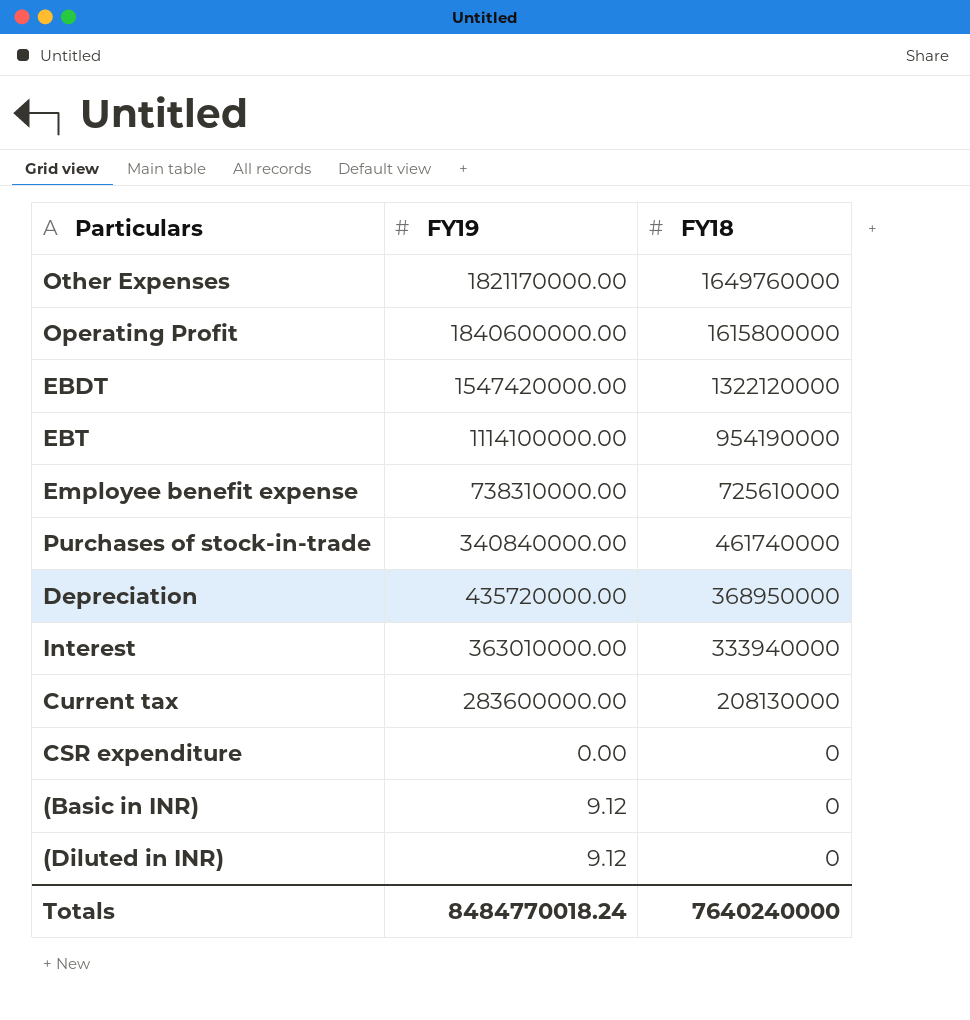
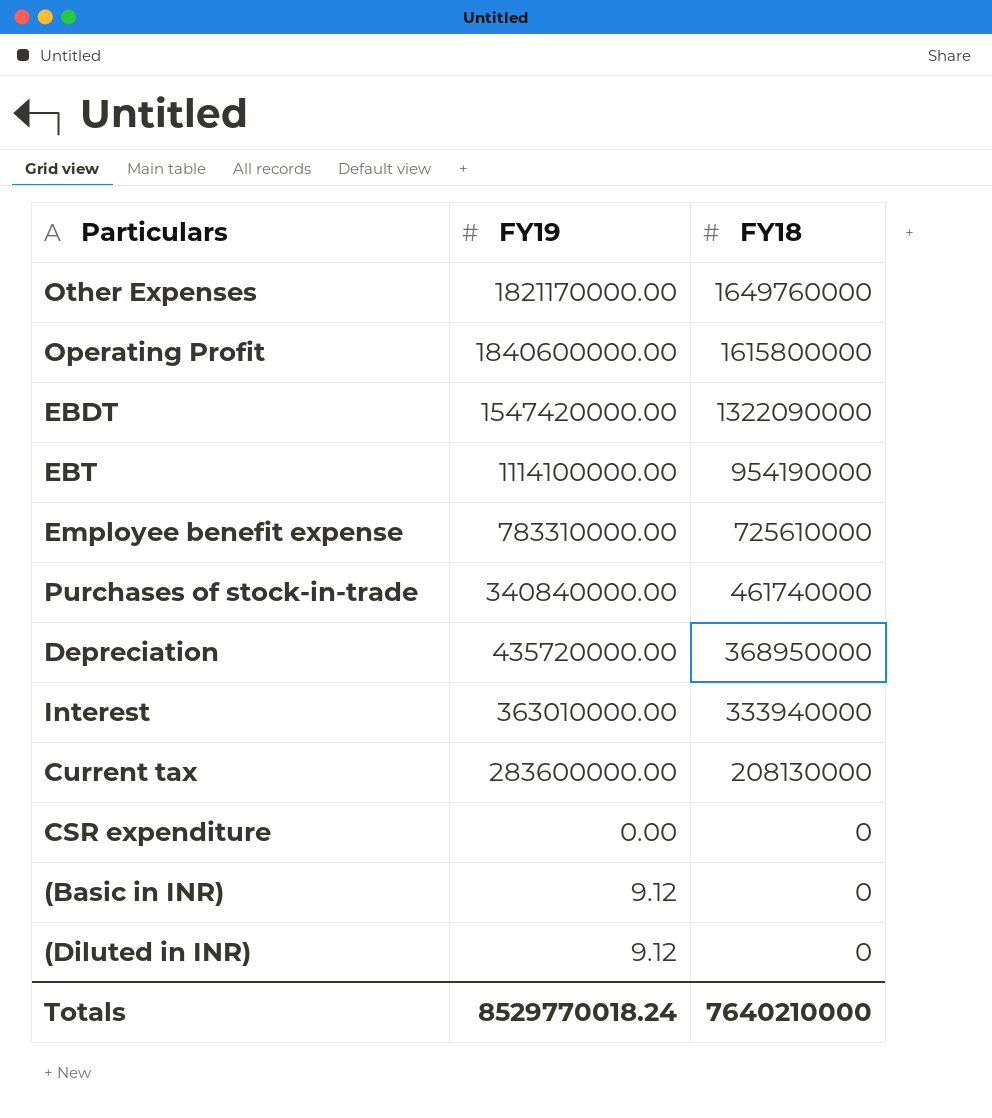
EBDT | FY18: 1322120000 -> 1322090000
Employee benefit expense | FY19: 738310000.00 -> 783310000.00
Totals | FY19: 8484770018.24 -> 8529770018.24
Totals | FY18: 7640240000 -> 7640210000

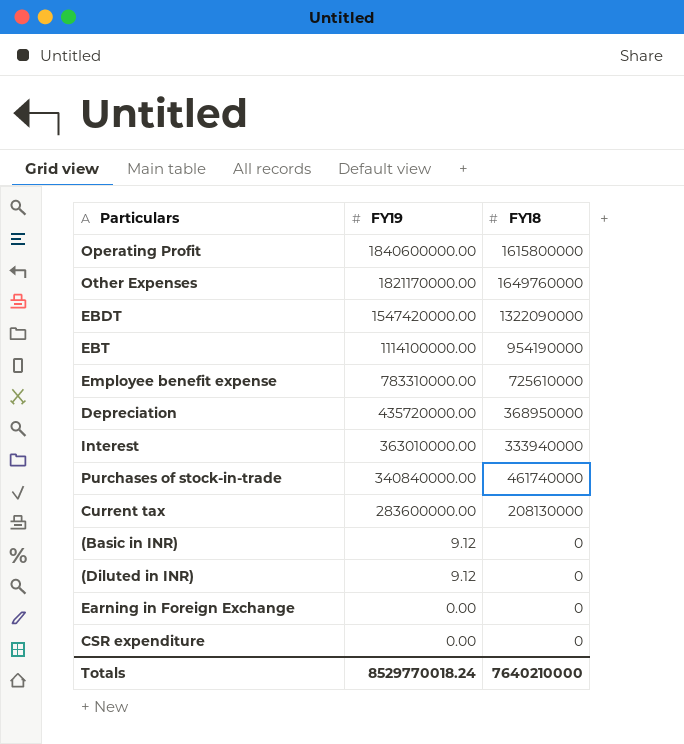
row order: FY18 descending -> FY19 descending
row Earning in Foreign Exchange: none -> 0.00 | 0

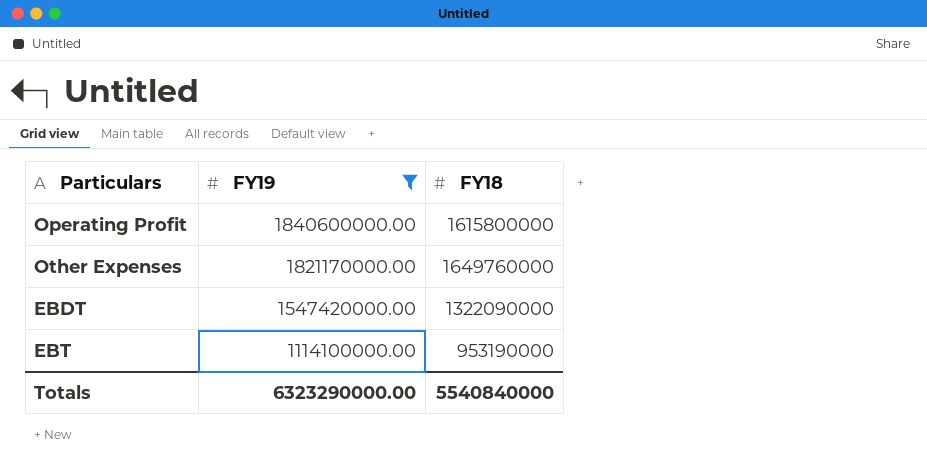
filter: none -> FY19 >= 1114100000.00
EBT | FY18: 954190000 -> 953190000
Totals | FY19: 8529770018.24 -> 6323290000.00
Totals | FY18: 7640210000 -> 5540840000

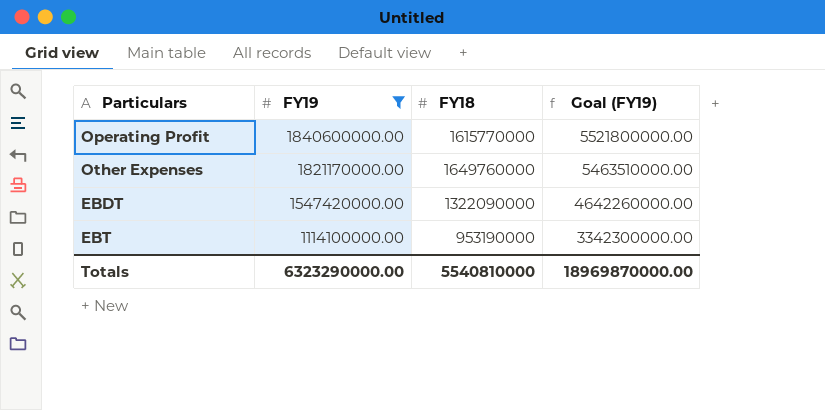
column Goal (FY19) | formula: none -> [FY19] * 3
Operating Profit | FY18: 1615800000 -> 1615770000
Totals | FY18: 5540840000 -> 5540810000

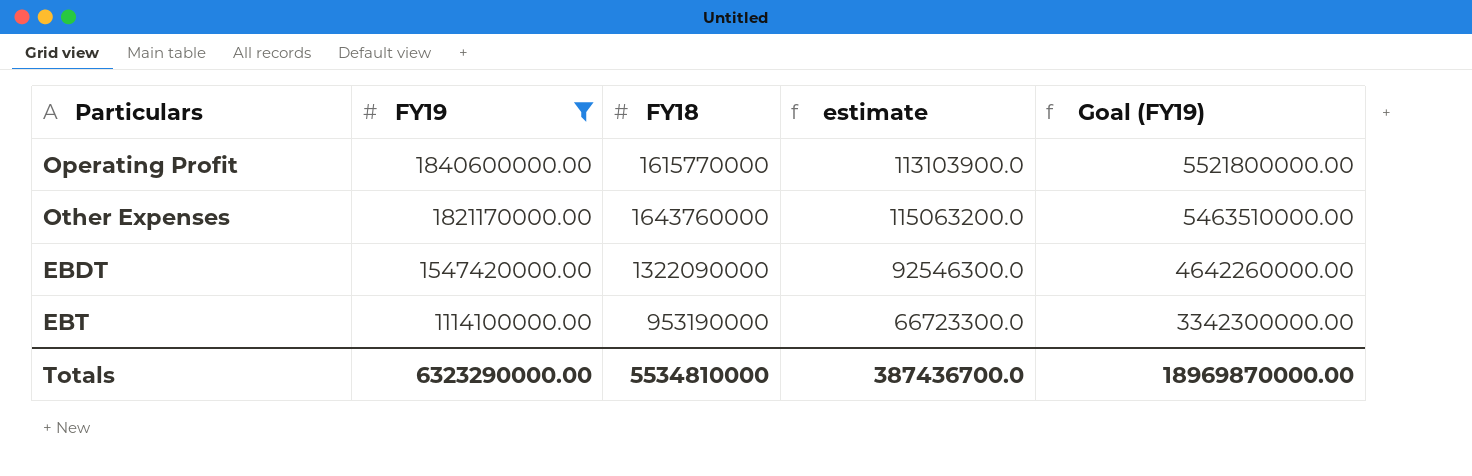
column estimate | formula: none -> [FY18] * 0.07
Other Expenses | FY18: 1649760000 -> 1643760000
Totals | FY18: 5540810000 -> 5534810000

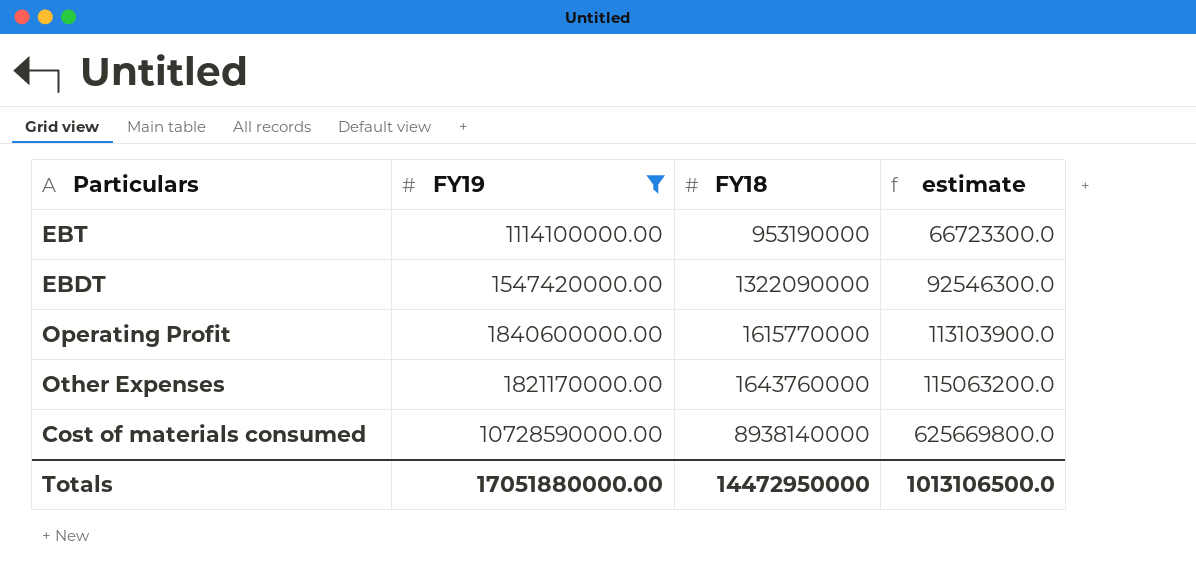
row order: FY19 descending -> FY18 ascending
column Goal (FY19) | formula: [FY19] * 3 -> none
row Cost of materials consumed: none -> 10728590000.00 | 8938140000 | 625669800.0
Totals | FY19: 6323290000.00 -> 17051880000.00
Totals | FY18: 5534810000 -> 14472950000
Totals | estimate: 387436700.0 -> 1013106500.0

